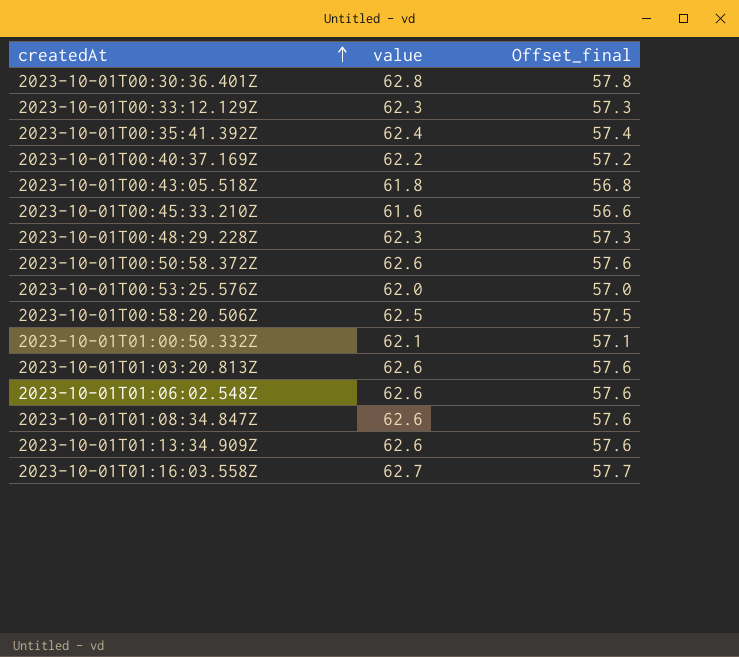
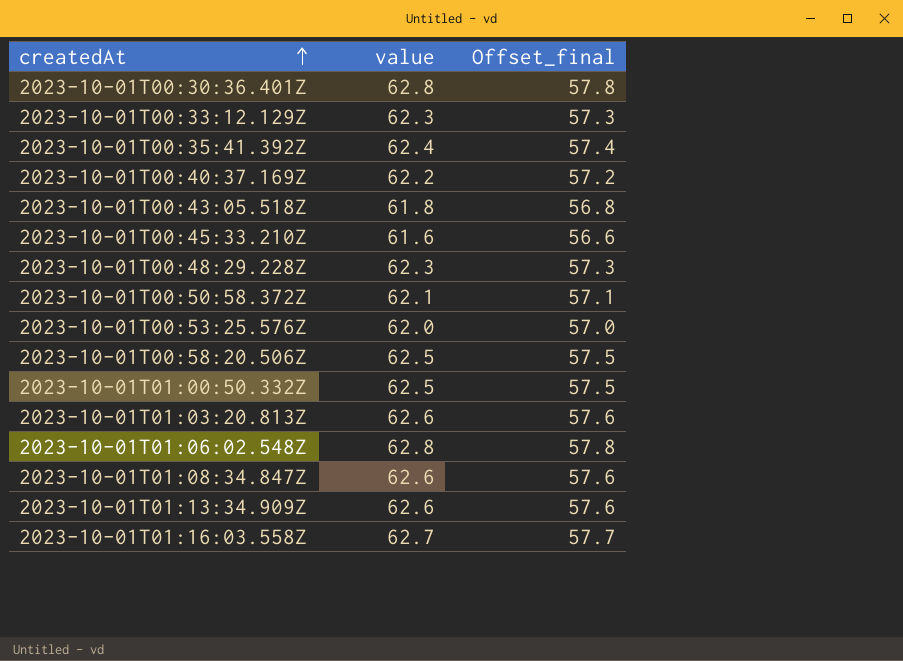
2023-10-01T00:50:58.372Z | value: 62.6 -> 62.1
2023-10-01T00:50:58.372Z | Offset_final: 57.6 -> 57.1
2023-10-01T01:00:50.332Z | value: 62.1 -> 62.5
2023-10-01T01:00:50.332Z | Offset_final: 57.1 -> 57.5
2023-10-01T01:06:02.548Z | value: 62.6 -> 62.8
2023-10-01T01:06:02.548Z | Offset_final: 57.6 -> 57.8

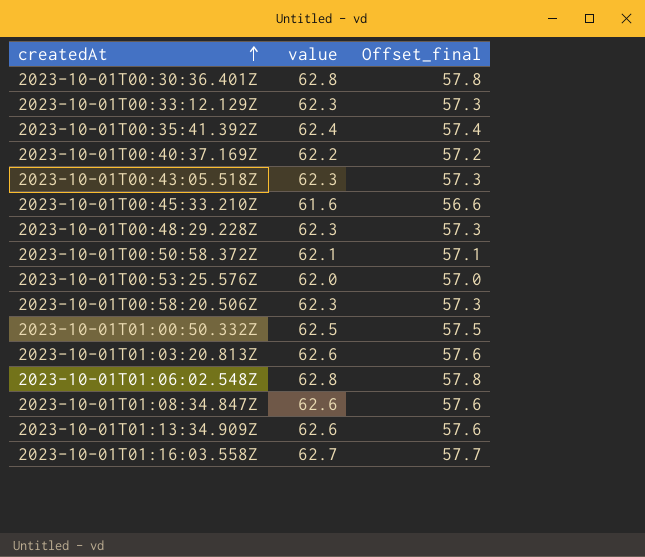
2023-10-01T00:43:05.518Z | value: 61.8 -> 62.3
2023-10-01T00:43:05.518Z | Offset_final: 56.8 -> 57.3
2023-10-01T00:58:20.506Z | value: 62.5 -> 62.3
2023-10-01T00:58:20.506Z | Offset_final: 57.5 -> 57.3

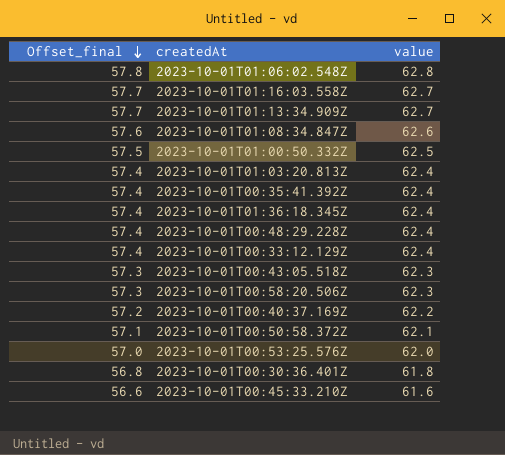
row order: createdAt ascending -> Offset_final descending
column Offset_final | position: 3 -> 1
2023-10-01T01:13:34.909Z | Offset_final: 57.6 -> 57.7
2023-10-01T01:13:34.909Z | value: 62.6 -> 62.7
2023-10-01T01:03:20.813Z | Offset_final: 57.6 -> 57.4
2023-10-01T01:03:20.813Z | value: 62.6 -> 62.4
row 2023-10-01T01:36:18.345Z: none -> 57.4 | 62.4
2023-10-01T00:48:29.228Z | Offset_final: 57.3 -> 57.4
2023-10-01T00:48:29.228Z | value: 62.3 -> 62.4
2023-10-01T00:33:12.129Z | Offset_final: 57.3 -> 57.4
2023-10-01T00:33:12.129Z | value: 62.3 -> 62.4
2023-10-01T00:30:36.401Z | Offset_final: 57.8 -> 56.8
2023-10-01T00:30:36.401Z | value: 62.8 -> 61.8

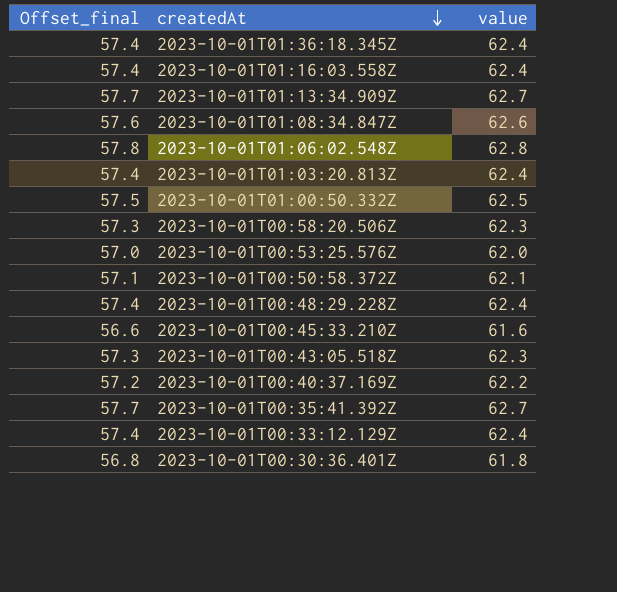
row order: Offset_final descending -> createdAt descending
2023-10-01T01:16:03.558Z | Offset_final: 57.7 -> 57.4
2023-10-01T01:16:03.558Z | value: 62.7 -> 62.4
2023-10-01T00:35:41.392Z | Offset_final: 57.4 -> 57.7
2023-10-01T00:35:41.392Z | value: 62.4 -> 62.7

